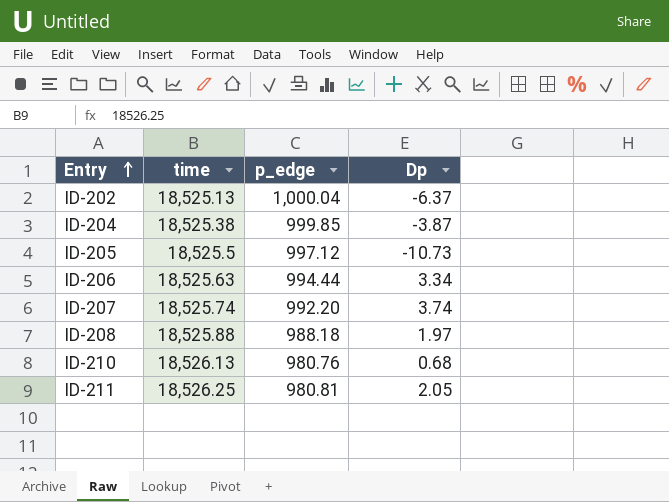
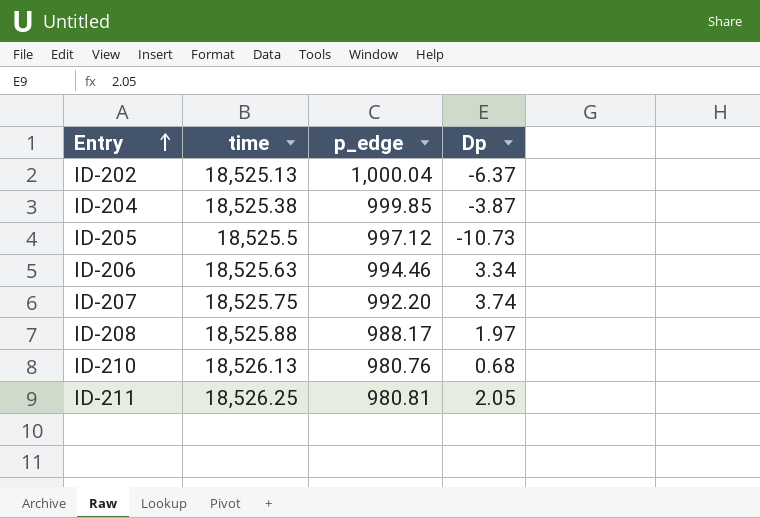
ID-206 | p_edge: 994.44 -> 994.46
ID-207 | time: 18,525.74 -> 18,525.75
ID-208 | p_edge: 988.18 -> 988.17

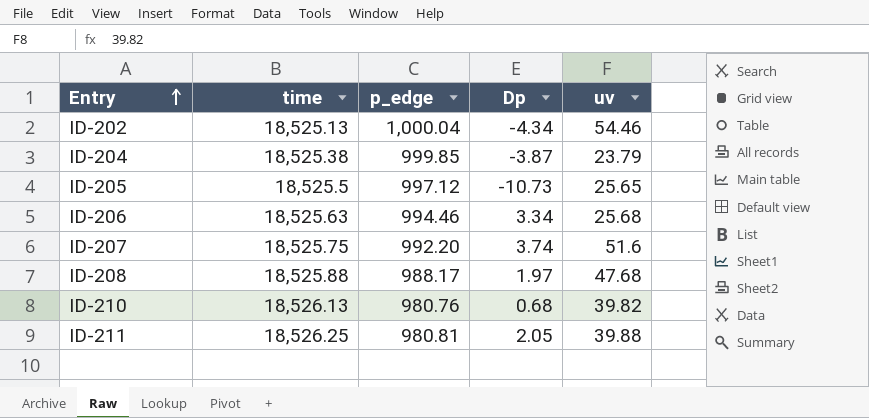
column uv | position: none -> 5
ID-202 | Dp: -6.37 -> -4.34

